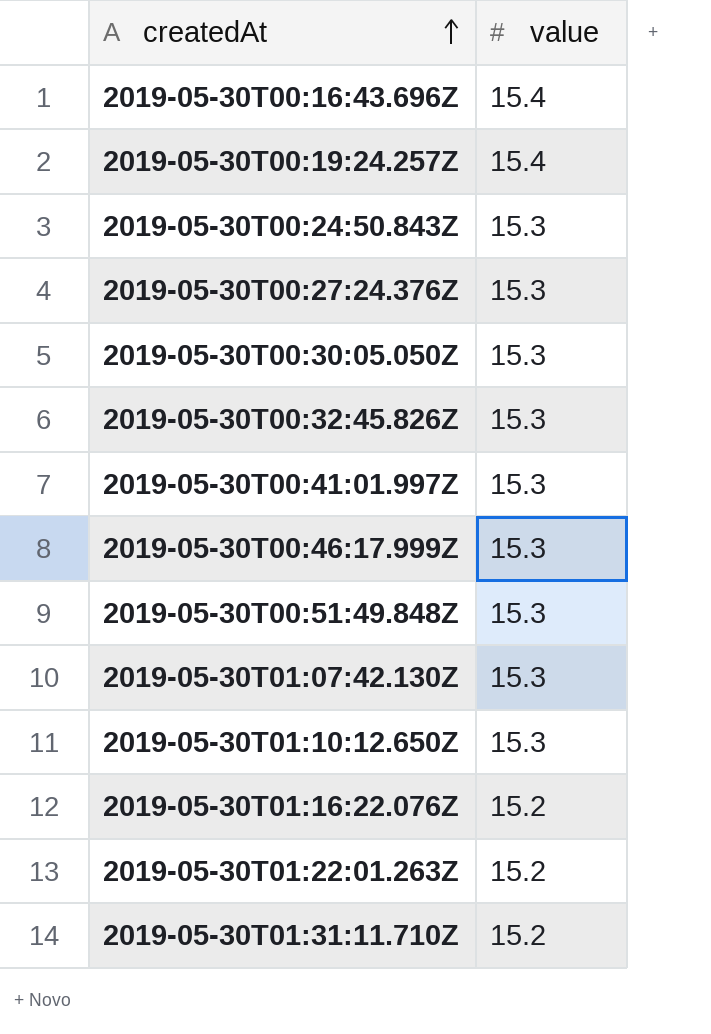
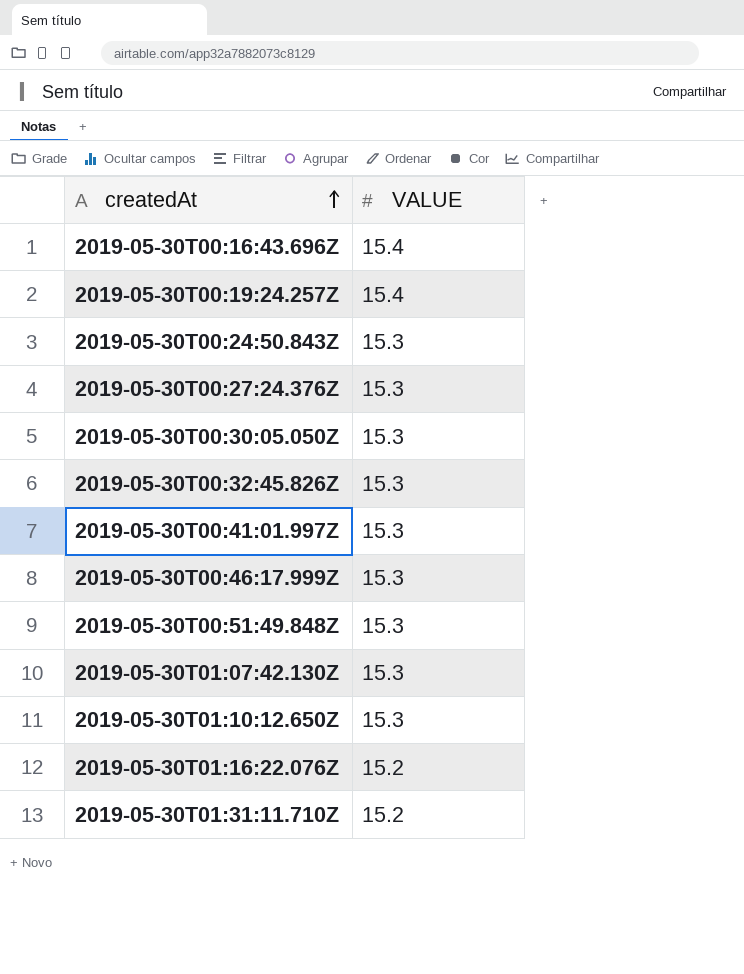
column name: value -> VALUE
row 2019-05-30T01:22:01.263Z: 15.2 -> none

